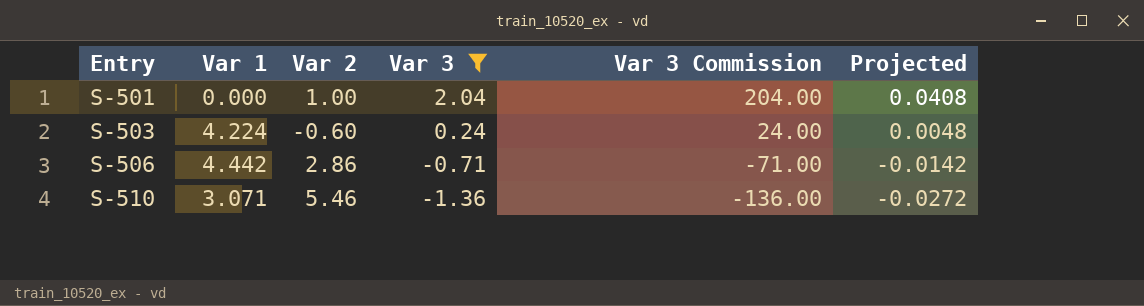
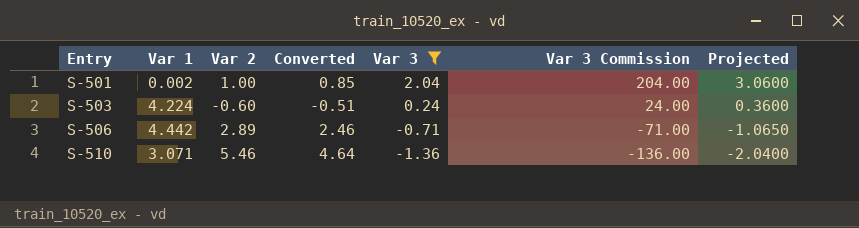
column Converted | formula: none -> [Var 2] * 0.85
column Projected | formula: [Var 3] * 0.02 -> [Var 3] * 1.5
S-501 | Var 1: 0.000 -> 0.002
S-506 | Var 2: 2.86 -> 2.89

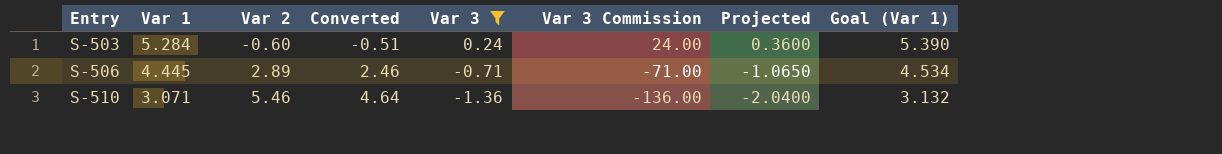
column Goal (Var 1) | formula: none -> [Var 1] * 1.02
row S-501: 0.002 | 1.00 | 0.85 | 2.04 | 204.00 | 3.0600 -> none
S-503 | Var 1: 4.224 -> 5.284
S-506 | Var 1: 4.442 -> 4.445

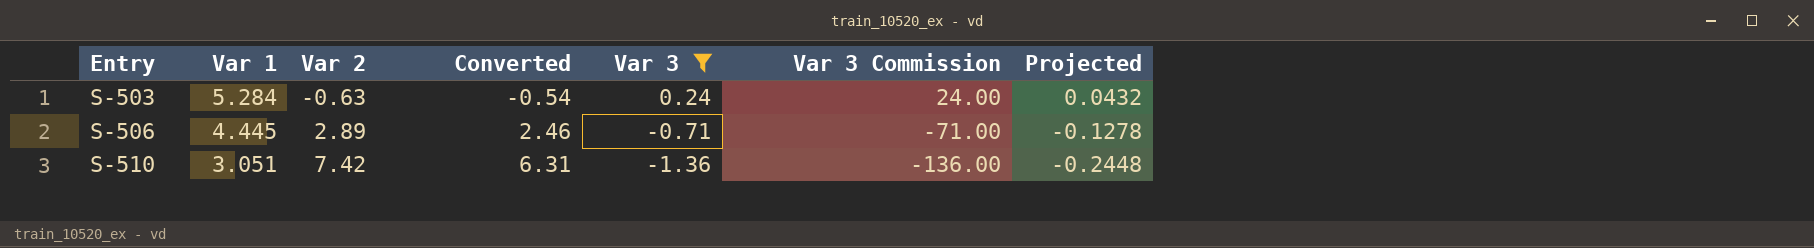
column Goal (Var 1) | formula: [Var 1] * 1.02 -> none
column Projected | formula: [Var 3] * 1.5 -> [Var 3] * 0.18
S-503 | Var 2: -0.60 -> -0.63
S-503 | Converted: -0.51 -> -0.54
S-510 | Var 1: 3.071 -> 3.051
S-510 | Var 2: 5.46 -> 7.42
S-510 | Converted: 4.64 -> 6.31

